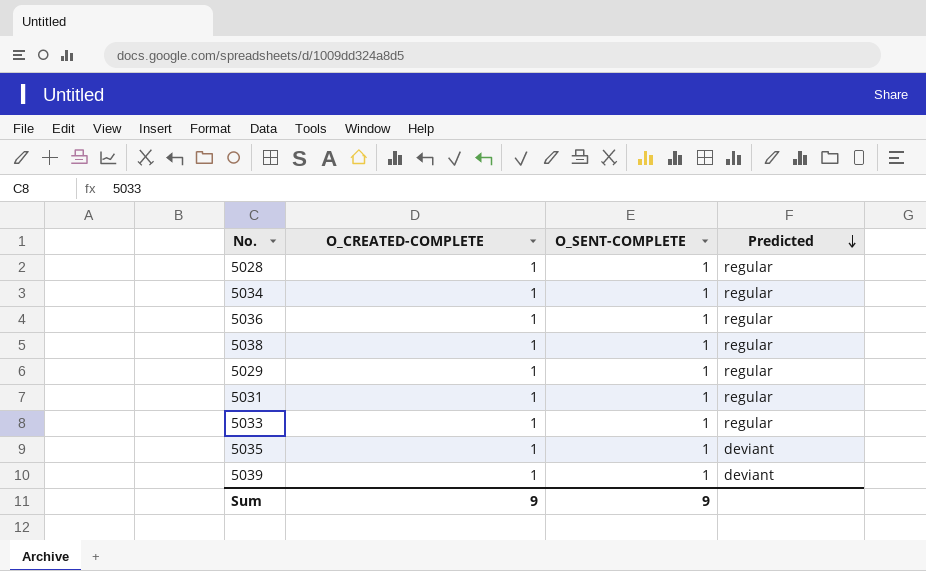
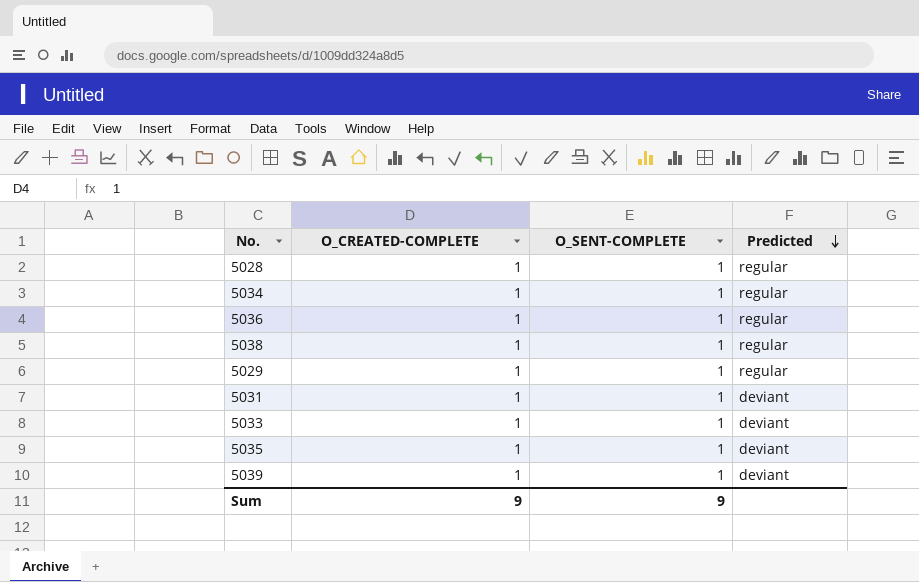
5031 | Predicted: regular -> deviant
5033 | Predicted: regular -> deviant

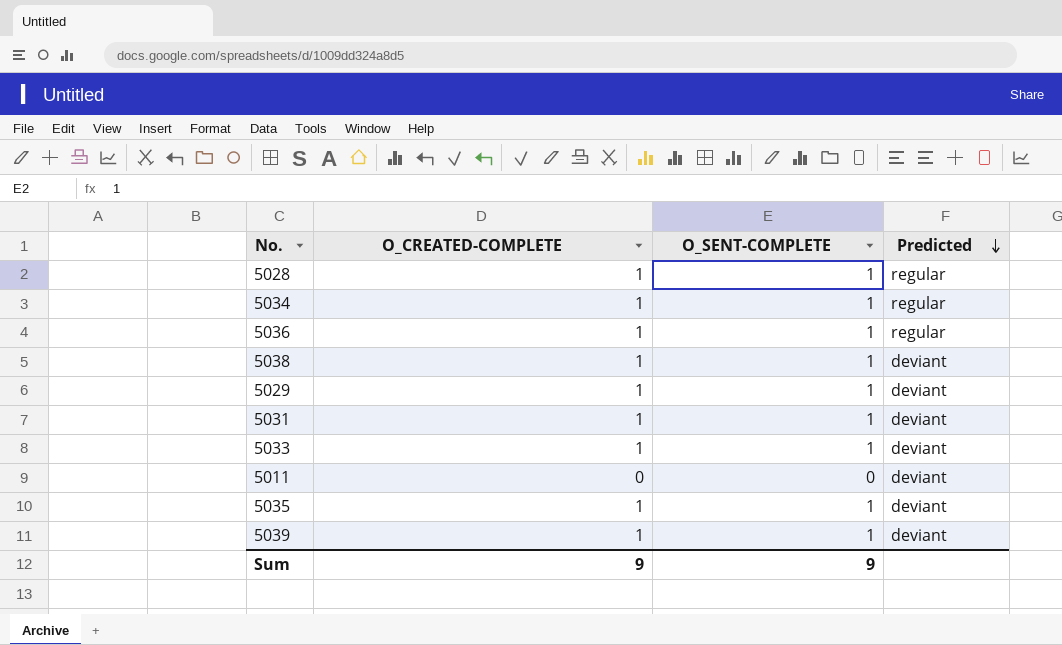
5038 | Predicted: regular -> deviant
5029 | Predicted: regular -> deviant
row 5011: none -> 0 | 0 | deviant

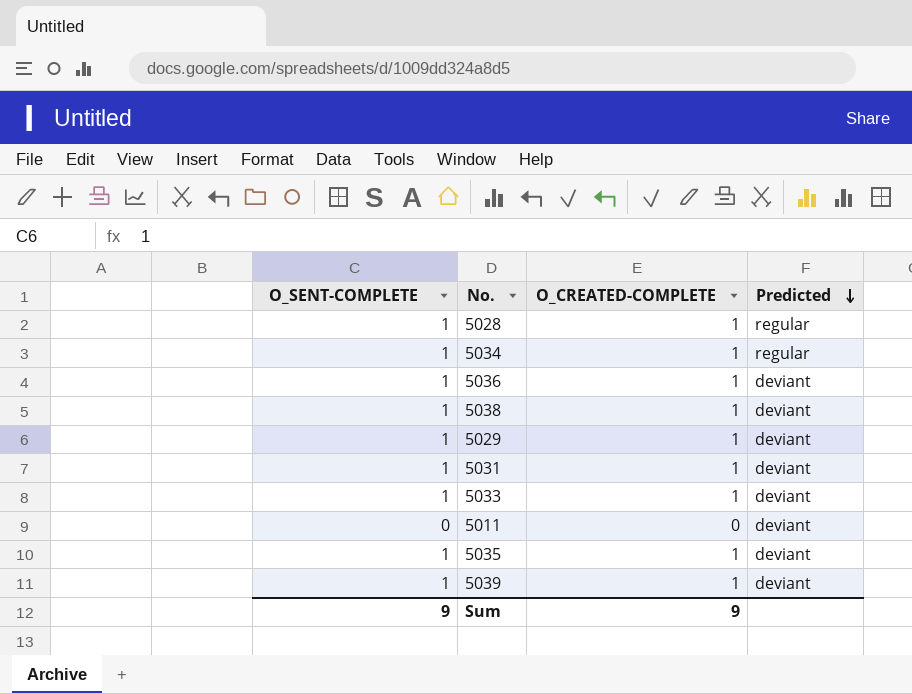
column O_SENT-COMPLETE | position: 3 -> 1
5036 | Predicted: regular -> deviant

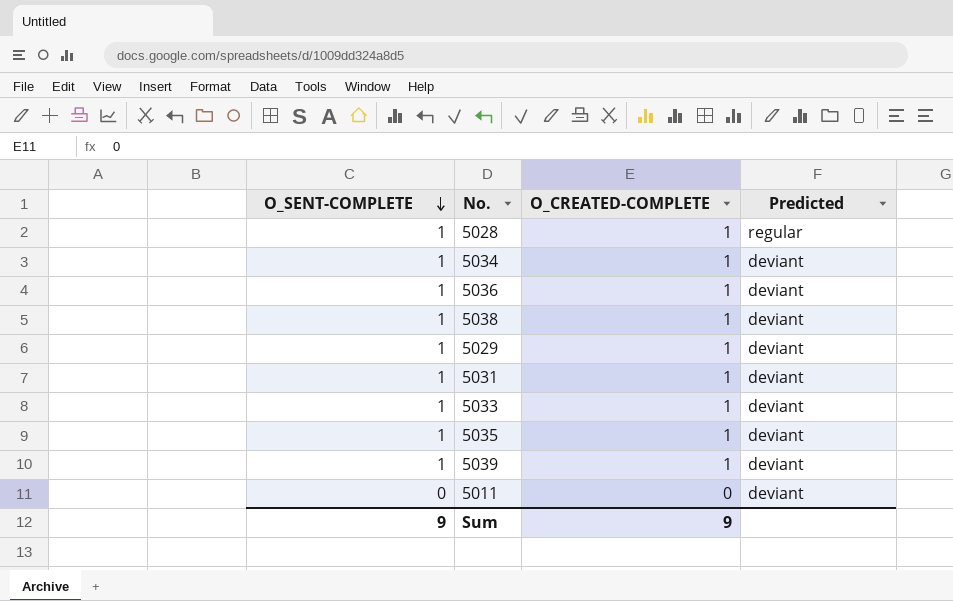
row order: Predicted descending -> O_SENT-COMPLETE descending
5034 | Predicted: regular -> deviant

